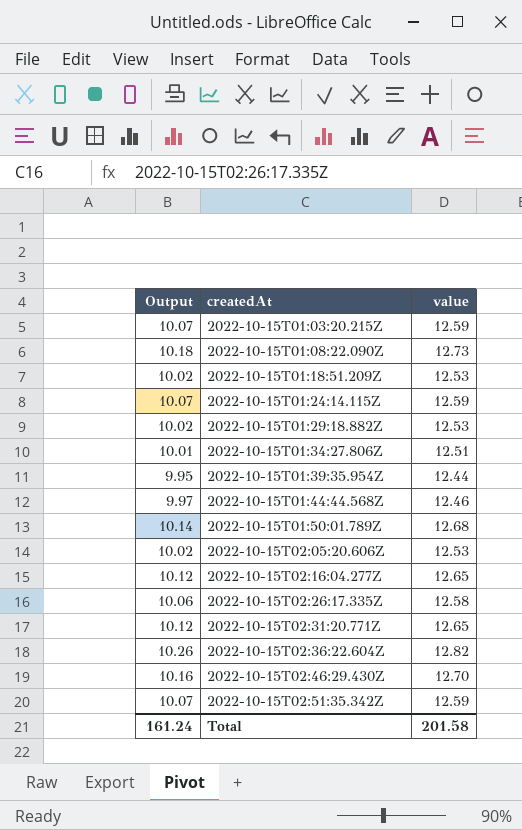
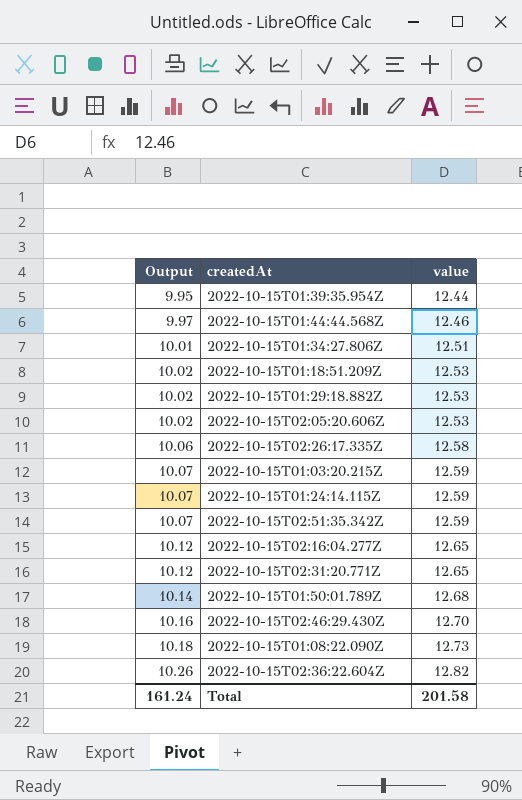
row order: createdAt ascending -> Output ascending

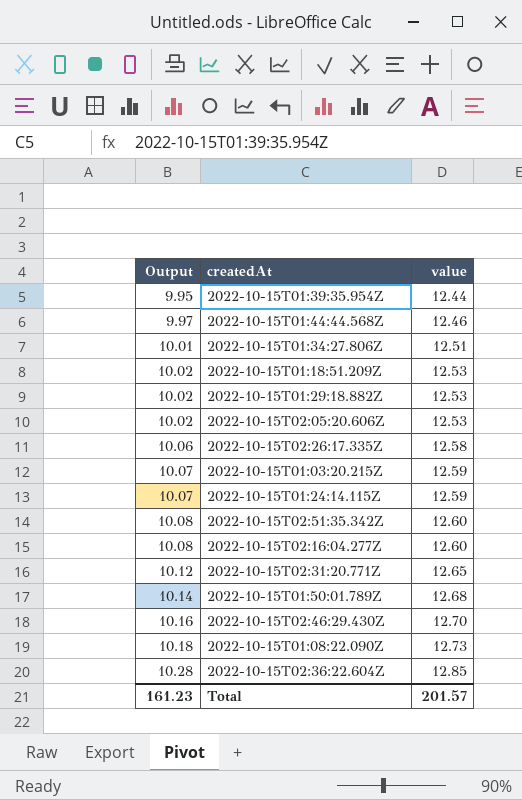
2022-10-15T02:51:35.342Z | Output: 10.07 -> 10.08
2022-10-15T02:51:35.342Z | value: 12.59 -> 12.60
2022-10-15T02:16:04.277Z | Output: 10.12 -> 10.08
2022-10-15T02:16:04.277Z | value: 12.65 -> 12.60
2022-10-15T02:36:22.604Z | Output: 10.26 -> 10.28
2022-10-15T02:36:22.604Z | value: 12.82 -> 12.85
Total | Output: 161.24 -> 161.23
Total | value: 201.58 -> 201.57

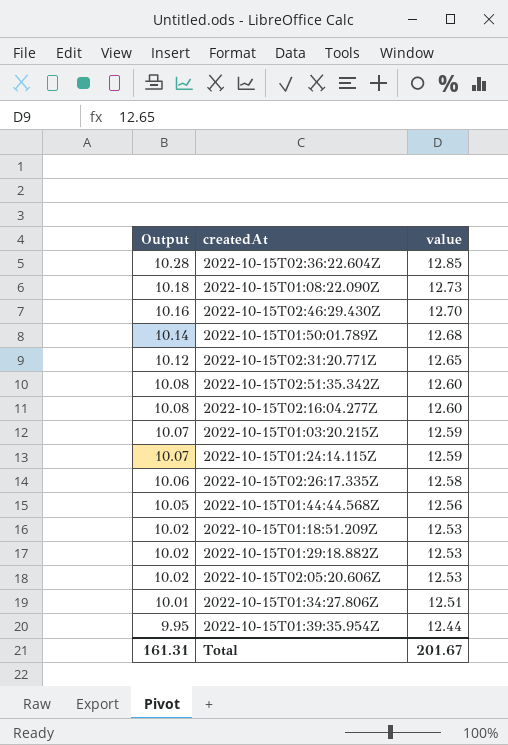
row order: Output ascending -> Output descending
2022-10-15T01:44:44.568Z | Output: 9.97 -> 10.05
2022-10-15T01:44:44.568Z | value: 12.46 -> 12.56
Total | Output: 161.23 -> 161.31
Total | value: 201.57 -> 201.67

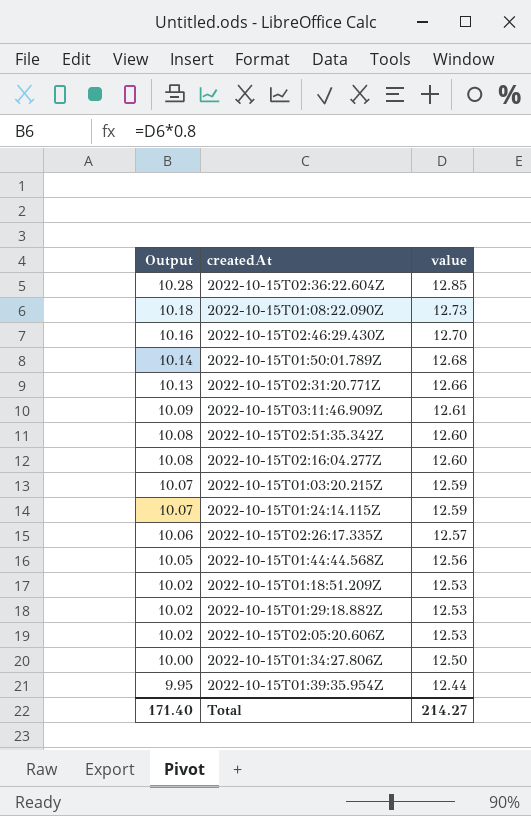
2022-10-15T02:31:20.771Z | Output: 10.12 -> 10.13
2022-10-15T02:31:20.771Z | value: 12.65 -> 12.66
row 2022-10-15T03:11:46.909Z: none -> 10.09 | 12.61
2022-10-15T02:26:17.335Z | value: 12.58 -> 12.57
2022-10-15T01:34:27.806Z | Output: 10.01 -> 10.00
2022-10-15T01:34:27.806Z | value: 12.51 -> 12.50
Total | Output: 161.31 -> 171.40
Total | value: 201.67 -> 214.27

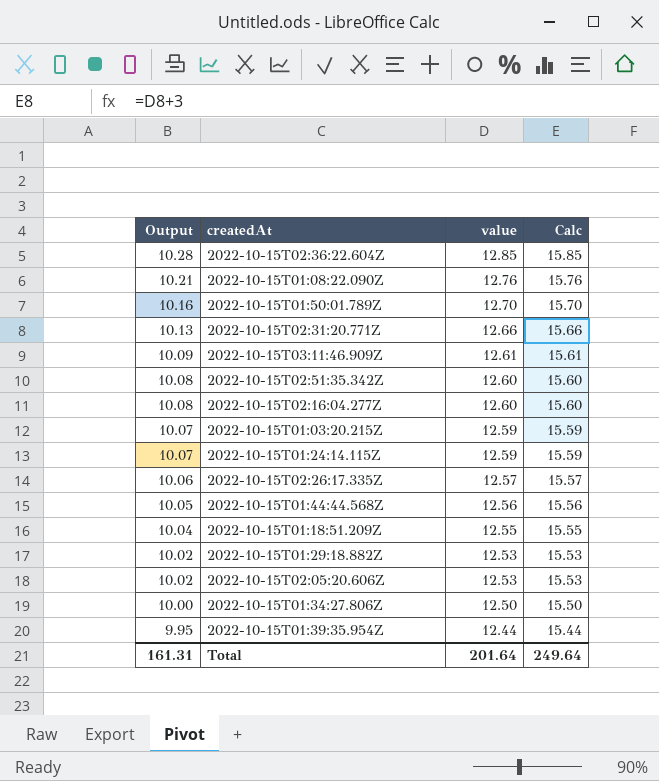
column Calc | formula: none -> [value] + 3
row 2022-10-15T02:46:29.430Z: 10.16 | 12.70 -> none
2022-10-15T01:08:22.090Z | Output: 10.18 -> 10.21
2022-10-15T01:08:22.090Z | value: 12.73 -> 12.76
2022-10-15T01:50:01.789Z | Output: 10.14 -> 10.16
2022-10-15T01:50:01.789Z | value: 12.68 -> 12.70
2022-10-15T01:18:51.209Z | Output: 10.02 -> 10.04
2022-10-15T01:18:51.209Z | value: 12.53 -> 12.55
Total | Output: 171.40 -> 161.31
Total | value: 214.27 -> 201.64

